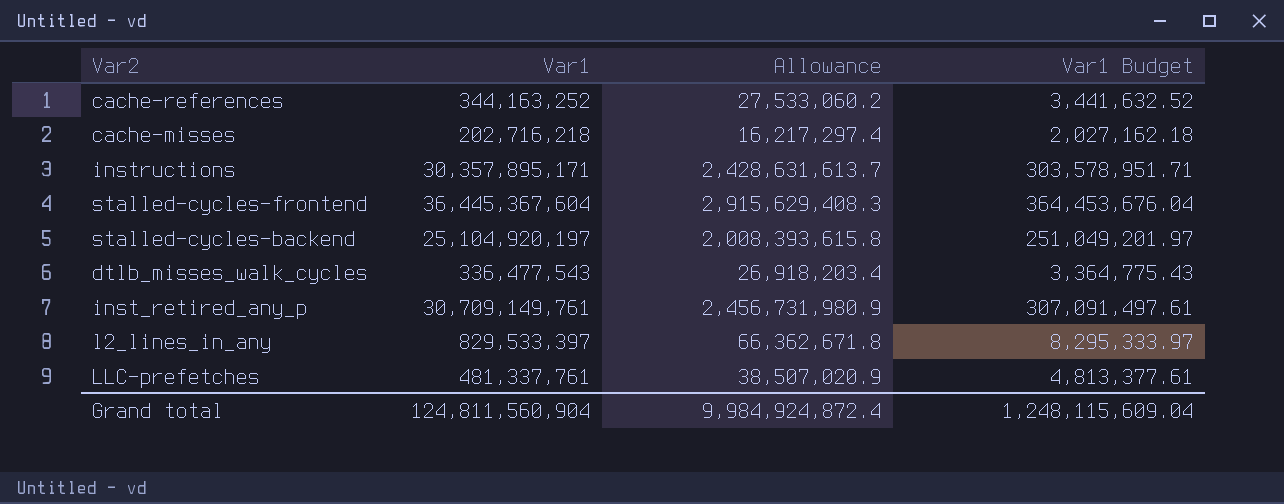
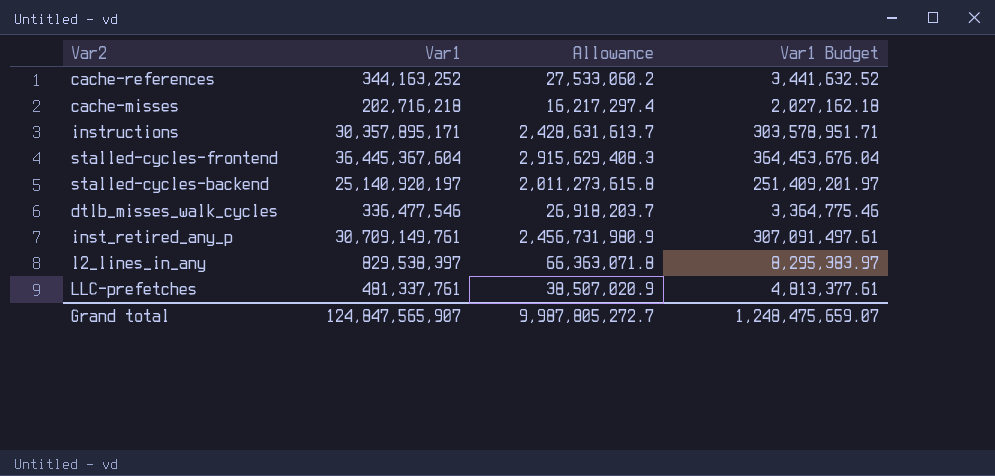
stalled-cycles-backend | Var1: 25,104,920,197 -> 25,140,920,197
stalled-cycles-backend | Allowance: 2,008,393,615.8 -> 2,011,273,615.8
stalled-cycles-backend | Var1 Budget: 251,049,201.97 -> 251,409,201.97
dtlb_misses_walk_cycles | Var1: 336,477,543 -> 336,477,546
dtlb_misses_walk_cycles | Allowance: 26,918,203.4 -> 26,918,203.7
dtlb_misses_walk_cycles | Var1 Budget: 3,364,775.43 -> 3,364,775.46
l2_lines_in_any | Var1: 829,533,397 -> 829,538,397
l2_lines_in_any | Allowance: 66,362,671.8 -> 66,363,071.8
l2_lines_in_any | Var1 Budget: 8,295,333.97 -> 8,295,383.97
Grand total | Var1: 124,811,560,904 -> 124,847,565,907
Grand total | Allowance: 9,984,924,872.4 -> 9,987,805,272.7
Grand total | Var1 Budget: 1,248,115,609.04 -> 1,248,475,659.07

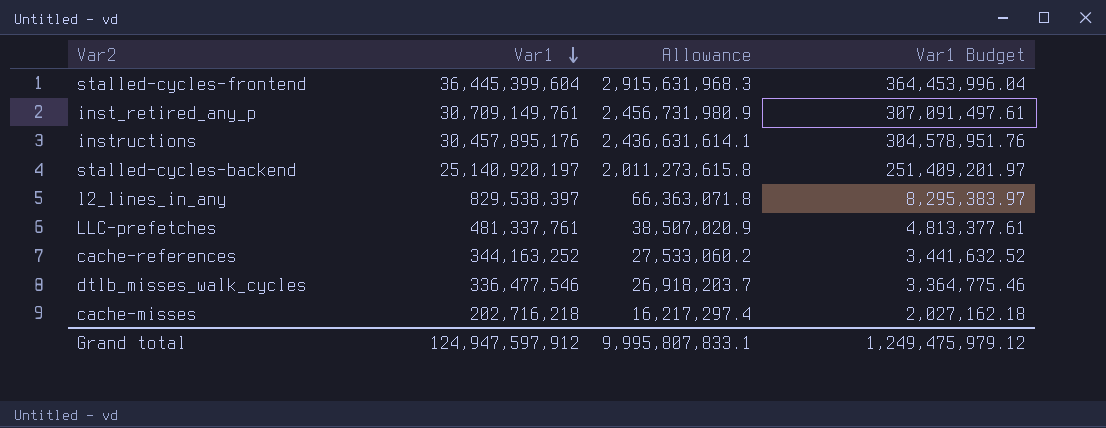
row order: none -> Var1 descending
stalled-cycles-frontend | Var1: 36,445,367,604 -> 36,445,399,604
stalled-cycles-frontend | Allowance: 2,915,629,408.3 -> 2,915,631,968.3
stalled-cycles-frontend | Var1 Budget: 364,453,676.04 -> 364,453,996.04
instructions | Var1: 30,357,895,171 -> 30,457,895,176
instructions | Allowance: 2,428,631,613.7 -> 2,436,631,614.1
instructions | Var1 Budget: 303,578,951.71 -> 304,578,951.76
Grand total | Var1: 124,847,565,907 -> 124,947,597,912
Grand total | Allowance: 9,987,805,272.7 -> 9,995,807,833.1
Grand total | Var1 Budget: 1,248,475,659.07 -> 1,249,475,979.12

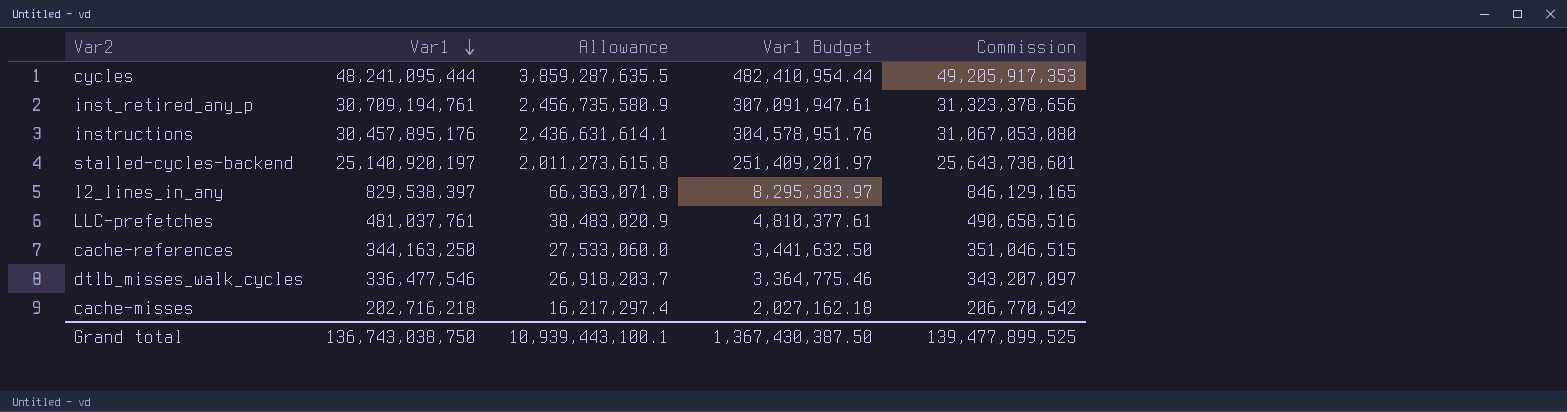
column Commission | formula: none -> [Var1] * 1.02
row stalled-cycles-frontend: 36,445,399,604 | 2,915,631,968.3 | 364,453,996.04 -> none
row cycles: none -> 48,241,095,444 | 3,859,287,635.5 | 482,410,954.44 | 49,205,917,353
inst_retired_any_p | Var1: 30,709,149,761 -> 30,709,194,761
inst_retired_any_p | Allowance: 2,456,731,980.9 -> 2,456,735,580.9
inst_retired_any_p | Var1 Budget: 307,091,497.61 -> 307,091,947.61
LLC-prefetches | Var1: 481,337,761 -> 481,037,761
LLC-prefetches | Allowance: 38,507,020.9 -> 38,483,020.9
LLC-prefetches | Var1 Budget: 4,813,377.61 -> 4,810,377.61
cache-references | Var1: 344,163,252 -> 344,163,250
cache-references | Allowance: 27,533,060.2 -> 27,533,060.0
cache-references | Var1 Budget: 3,441,632.52 -> 3,441,632.50
Grand total | Var1: 124,947,597,912 -> 136,743,038,750
Grand total | Allowance: 9,995,807,833.1 -> 10,939,443,100.1
Grand total | Var1 Budget: 1,249,475,979.12 -> 1,367,430,387.50

